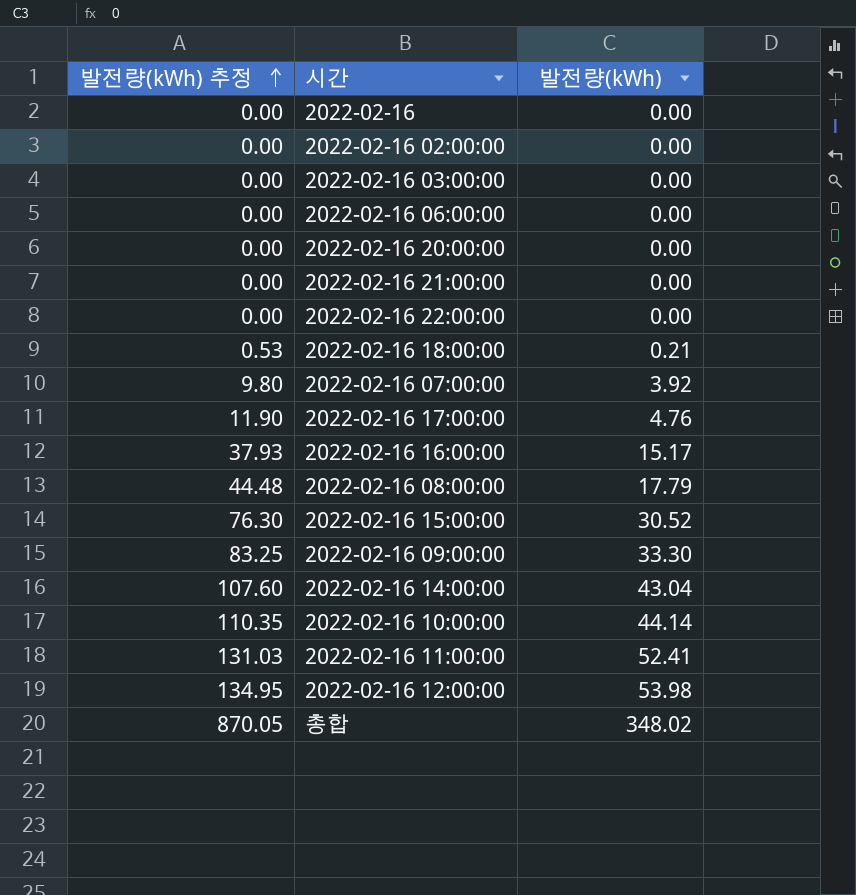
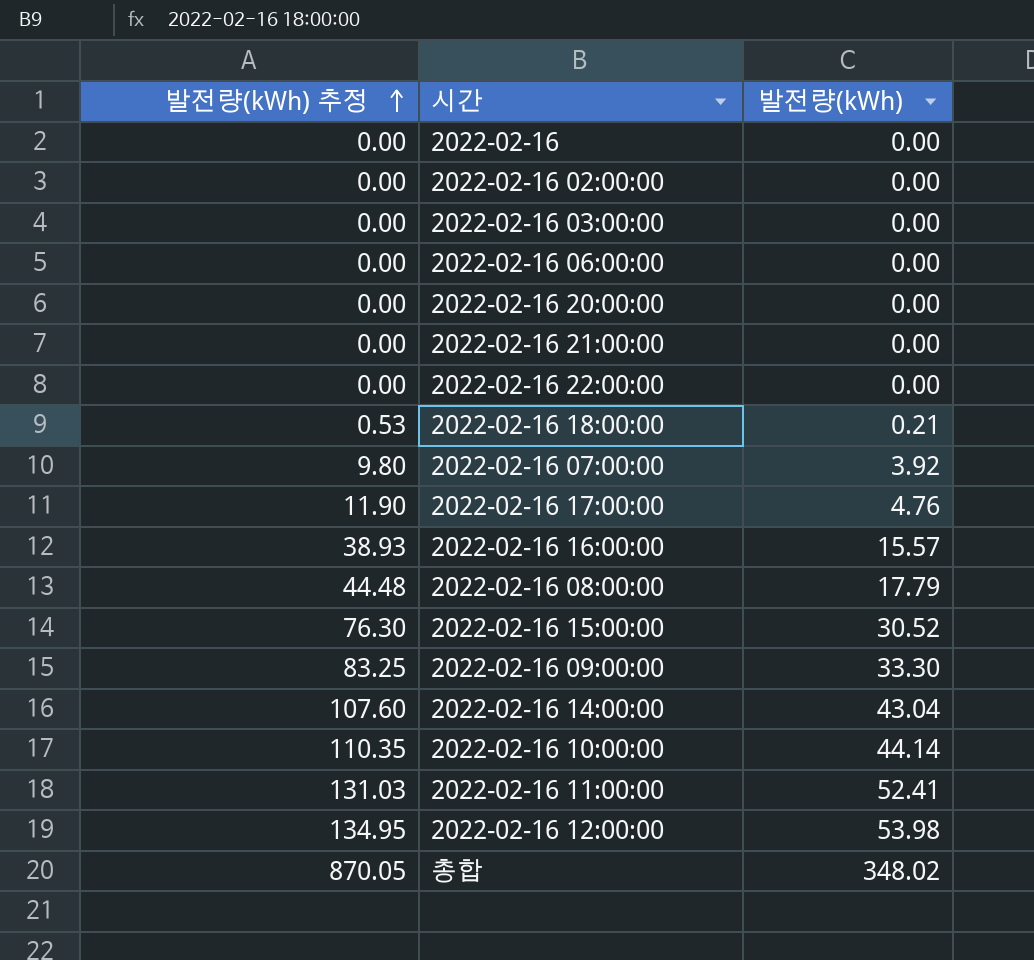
2022-02-16 16:00:00 | 발전량(kWh) 추정: 37.93 -> 38.93
2022-02-16 16:00:00 | 발전량(kWh): 15.17 -> 15.57

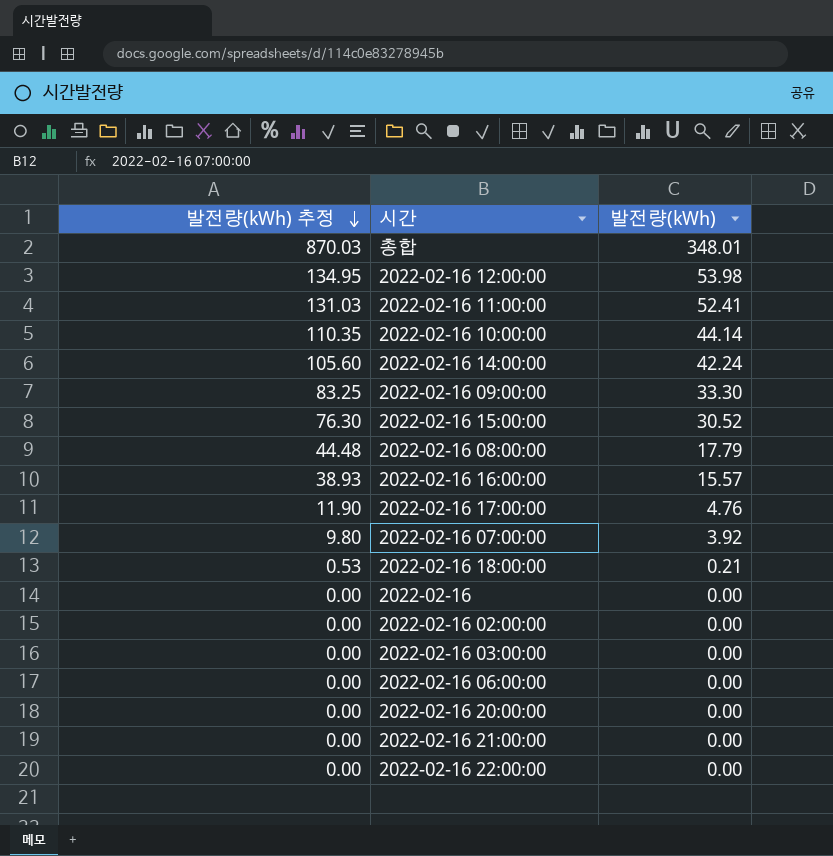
row order: 발전량(kWh) 추정 ascending -> 발전량(kWh) 추정 descending
총합 | 발전량(kWh) 추정: 870.05 -> 870.03
총합 | 발전량(kWh): 348.02 -> 348.01
2022-02-16 14:00:00 | 발전량(kWh) 추정: 107.60 -> 105.60
2022-02-16 14:00:00 | 발전량(kWh): 43.04 -> 42.24

